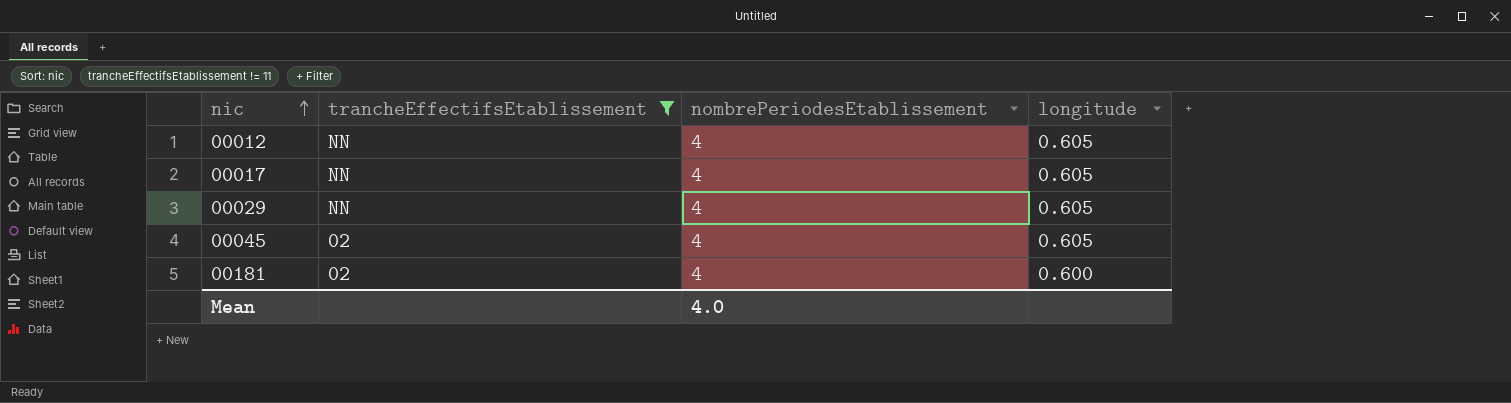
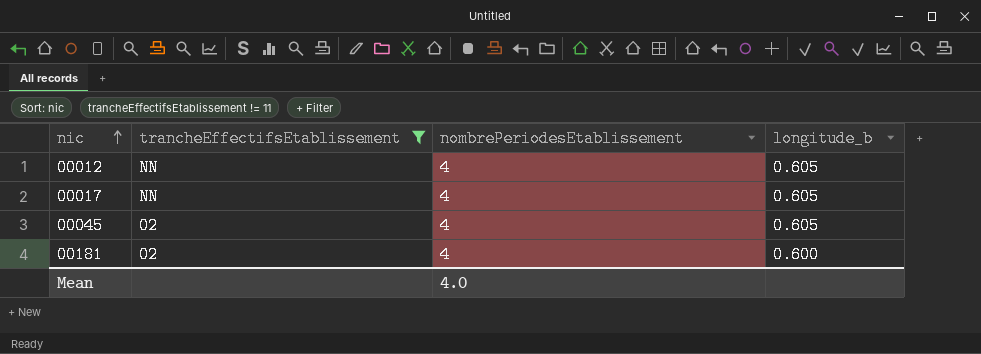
column name: longitude -> longitude_b
row 00029: NN | 4 | 0.605 -> none

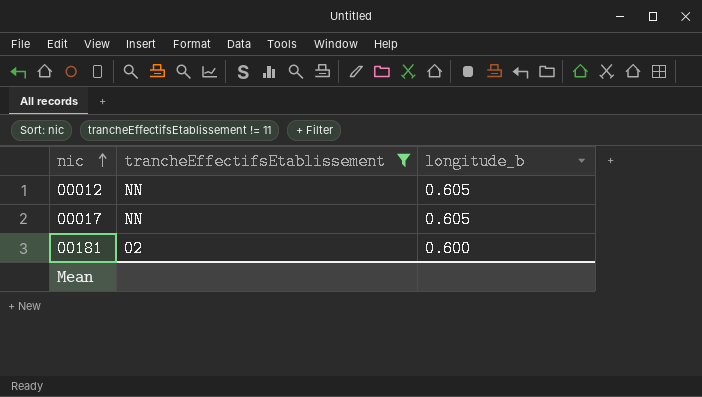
column nombrePeriodesEtablissement | position: 3 -> none
row 00045: 02 | 4 | 0.605 -> none

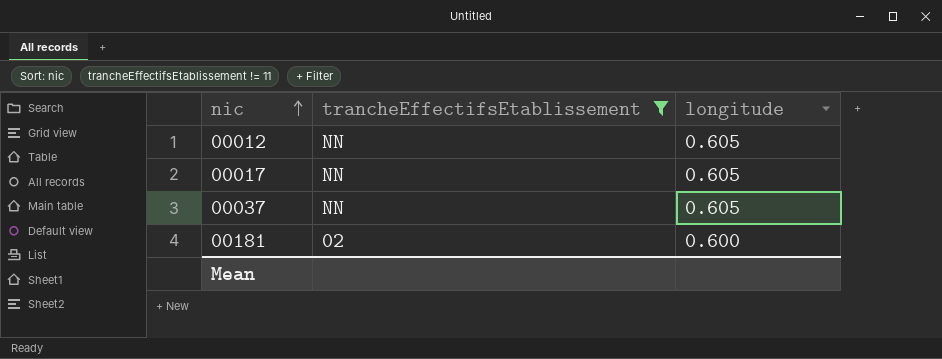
column name: longitude_b -> longitude
row 00037: none -> NN | 0.605

